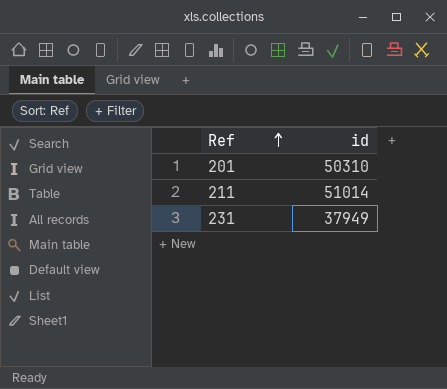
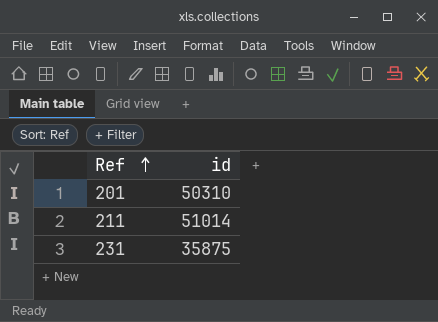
231 | id: 37949 -> 35875

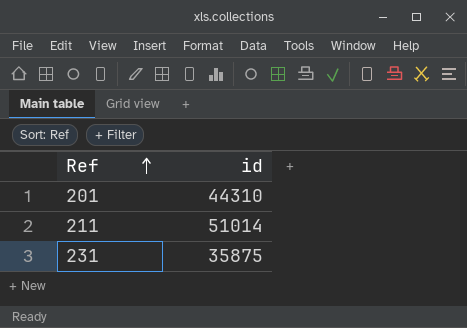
201 | id: 50310 -> 44310

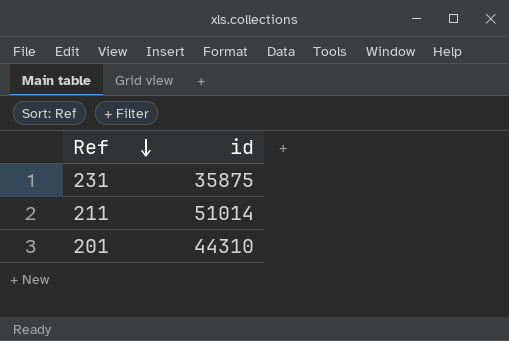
row order: Ref ascending -> Ref descending

